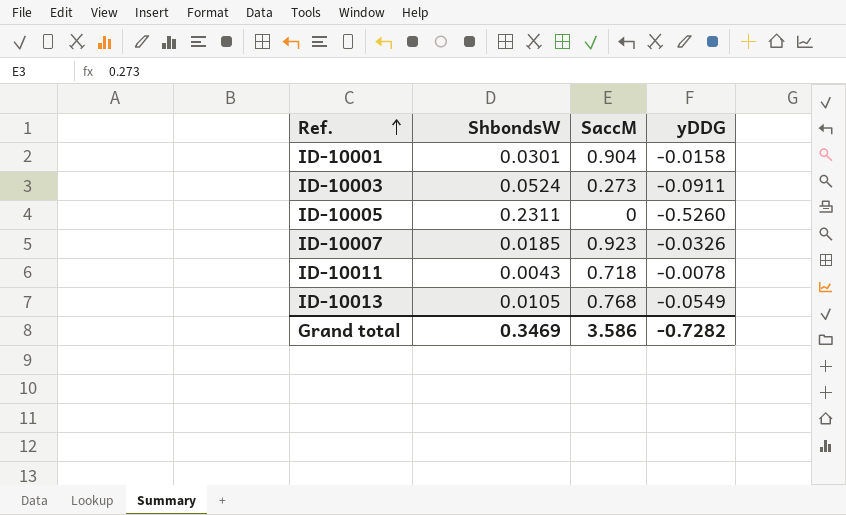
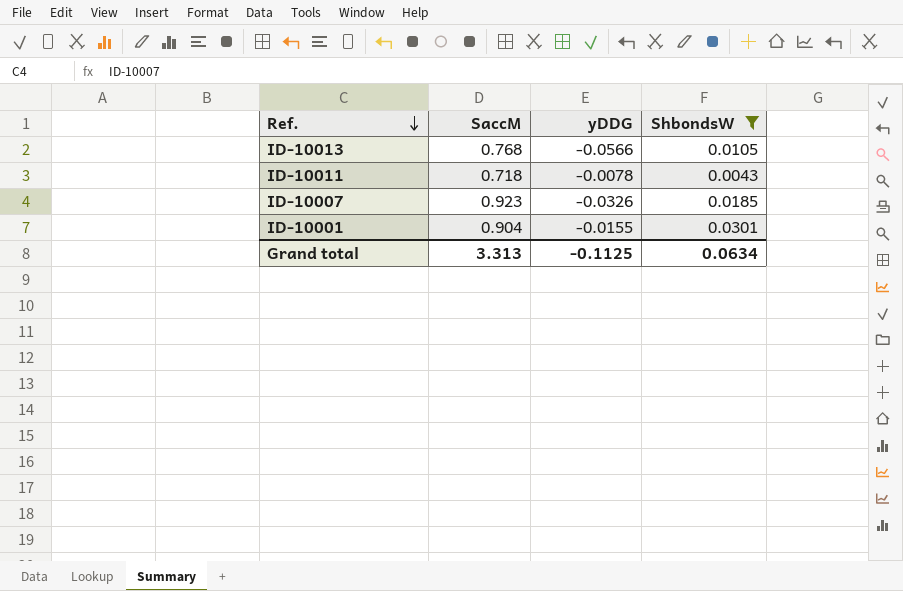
filter: none -> ShbondsW <= 0.0301
row order: Ref. ascending -> Ref. descending
column ShbondsW | position: 2 -> 4
ID-10013 | yDDG: -0.0549 -> -0.0566
ID-10001 | yDDG: -0.0158 -> -0.0155
Grand total | SaccM: 3.586 -> 3.313
Grand total | yDDG: -0.7282 -> -0.1125
Grand total | ShbondsW: 0.3469 -> 0.0634

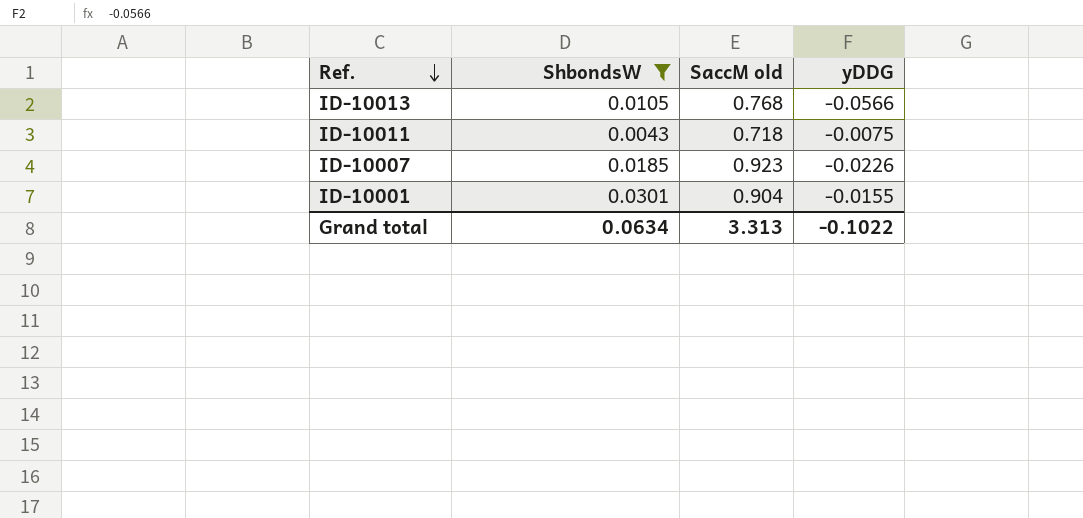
column ShbondsW | position: 4 -> 2
column name: SaccM -> SaccM old
ID-10011 | yDDG: -0.0078 -> -0.0075
ID-10007 | yDDG: -0.0326 -> -0.0226
Grand total | yDDG: -0.1125 -> -0.1022

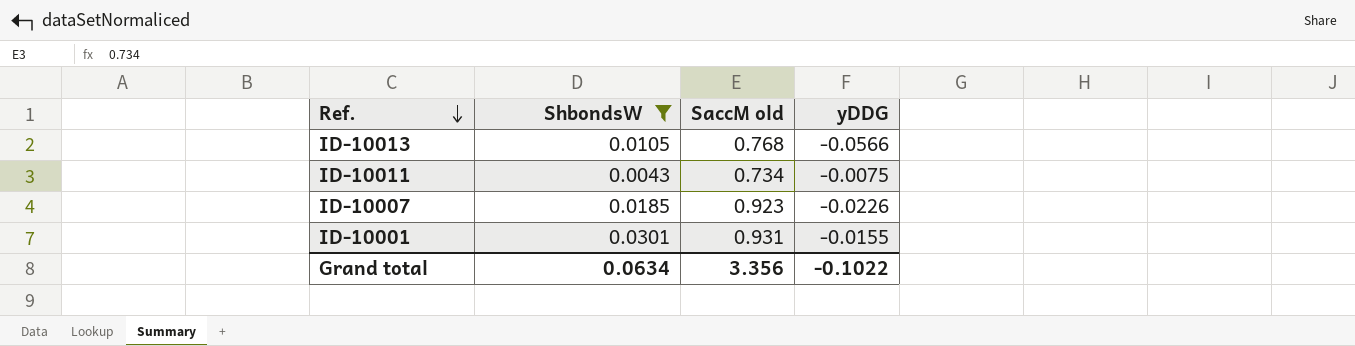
ID-10011 | SaccM old: 0.718 -> 0.734
ID-10001 | SaccM old: 0.904 -> 0.931
Grand total | SaccM old: 3.313 -> 3.356

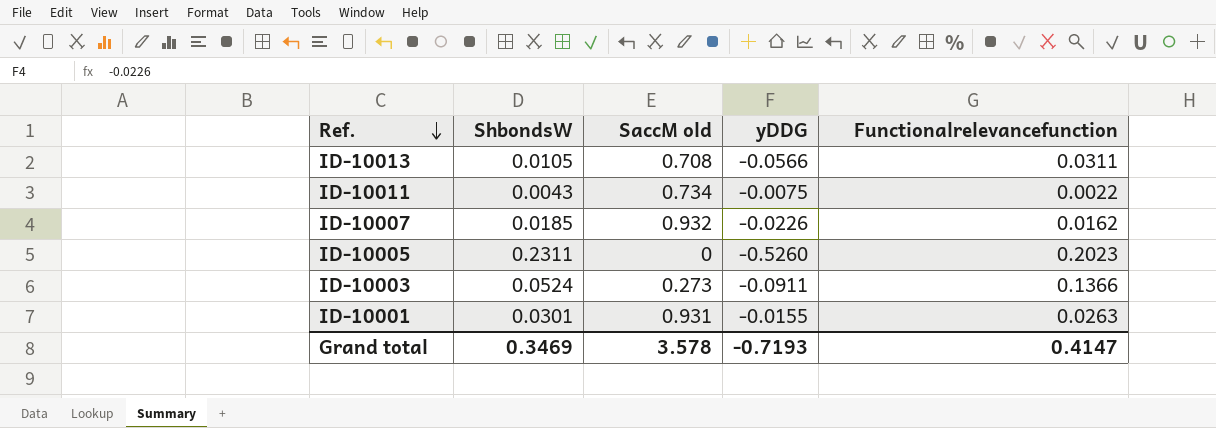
filter: ShbondsW <= 0.0301 -> none
column Functionalrelevancefunction | position: none -> 5
ID-10013 | SaccM old: 0.768 -> 0.708
ID-10007 | SaccM old: 0.923 -> 0.932
Grand total | ShbondsW: 0.0634 -> 0.3469
Grand total | SaccM old: 3.356 -> 3.578
Grand total | yDDG: -0.1022 -> -0.7193

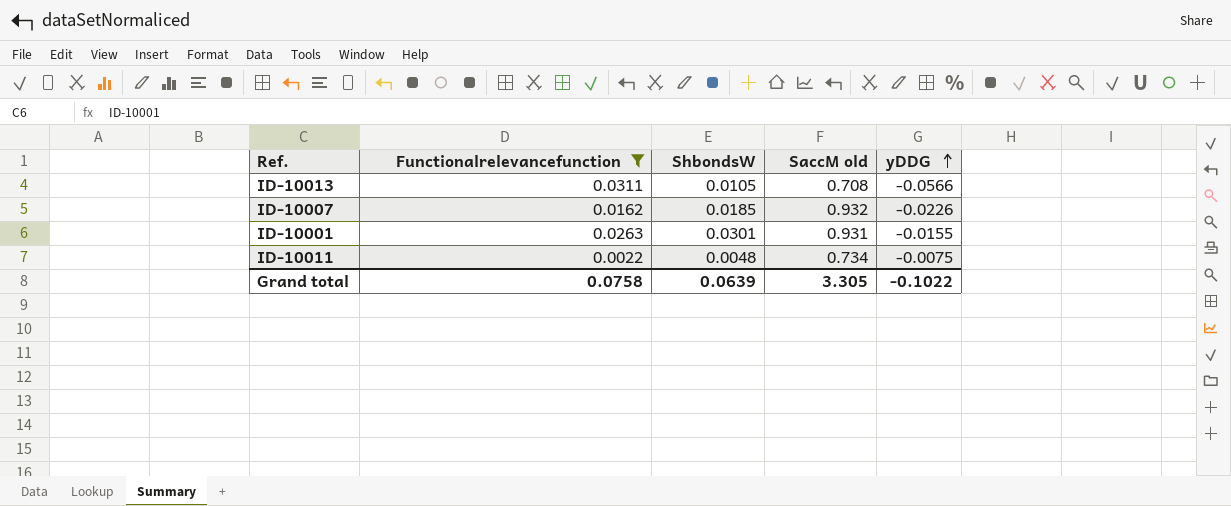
filter: none -> Functionalrelevancefunction <= 0.0311
row order: Ref. descending -> yDDG ascending
column Functionalrelevancefunction | position: 5 -> 2
ID-10011 | ShbondsW: 0.0043 -> 0.0048
Grand total | Functionalrelevancefunction: 0.4147 -> 0.0758
Grand total | ShbondsW: 0.3469 -> 0.0639
Grand total | SaccM old: 3.578 -> 3.305
Grand total | yDDG: -0.7193 -> -0.1022

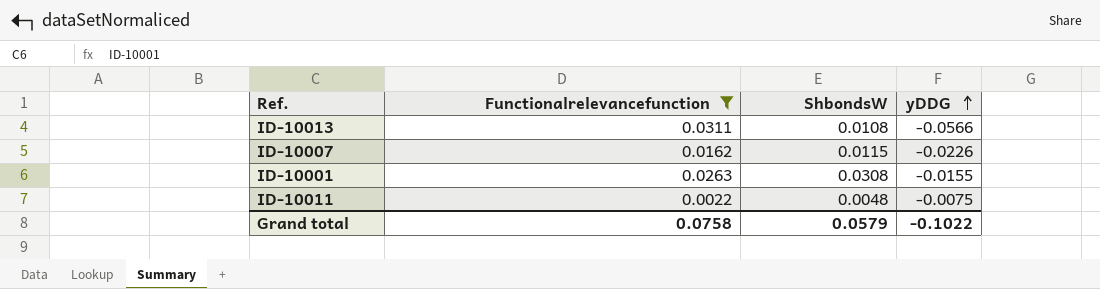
column SaccM old | position: 4 -> none
ID-10013 | ShbondsW: 0.0105 -> 0.0108
ID-10007 | ShbondsW: 0.0185 -> 0.0115
ID-10001 | ShbondsW: 0.0301 -> 0.0308
Grand total | ShbondsW: 0.0639 -> 0.0579

